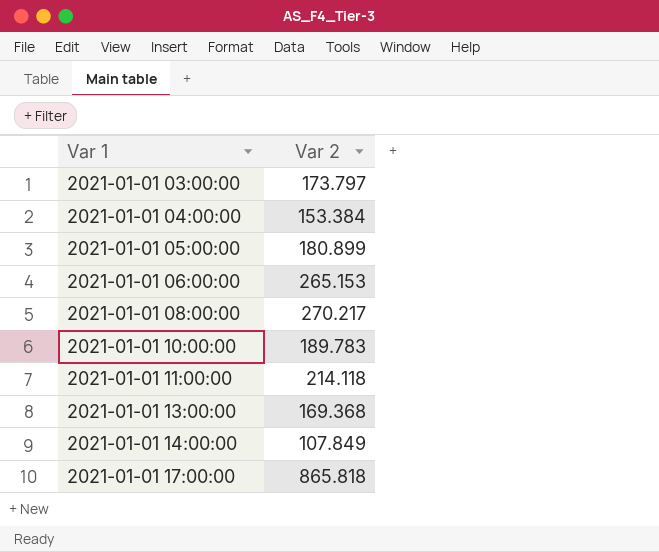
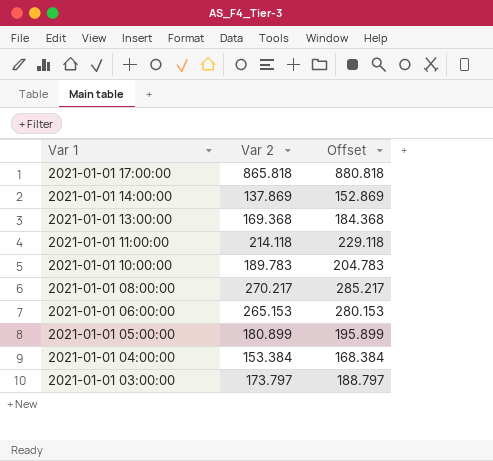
row order: Var 1 ascending -> Var 1 descending
column Offset | formula: none -> [Var 2] + 15
2021-01-01 14:00:00 | Var 2: 107.849 -> 137.869

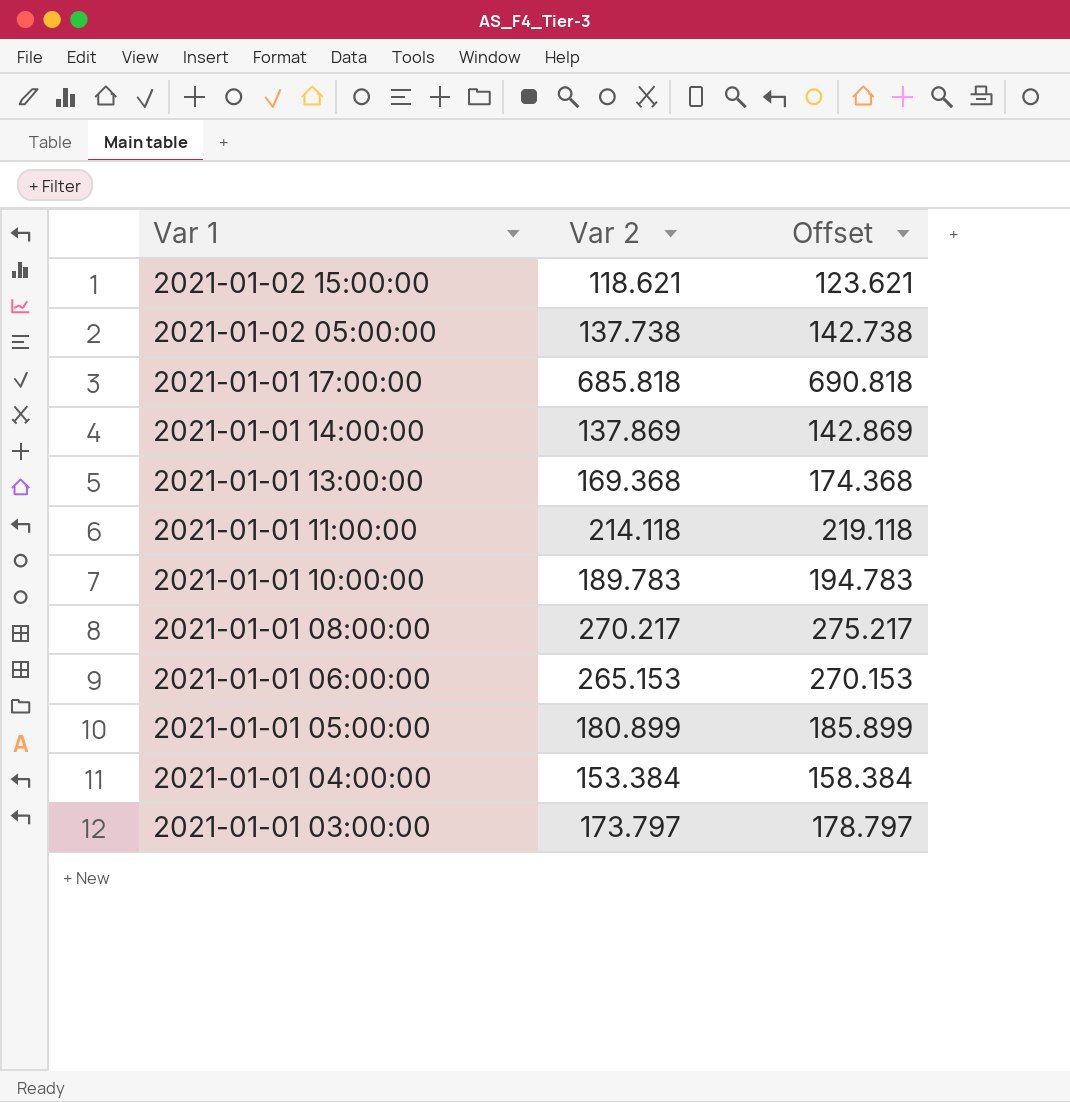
column Offset | formula: [Var 2] + 15 -> [Var 2] + 5
row 2021-01-02 15:00:00: none -> 118.621 | 123.621
row 2021-01-02 05:00:00: none -> 137.738 | 142.738
2021-01-01 17:00:00 | Var 2: 865.818 -> 685.818

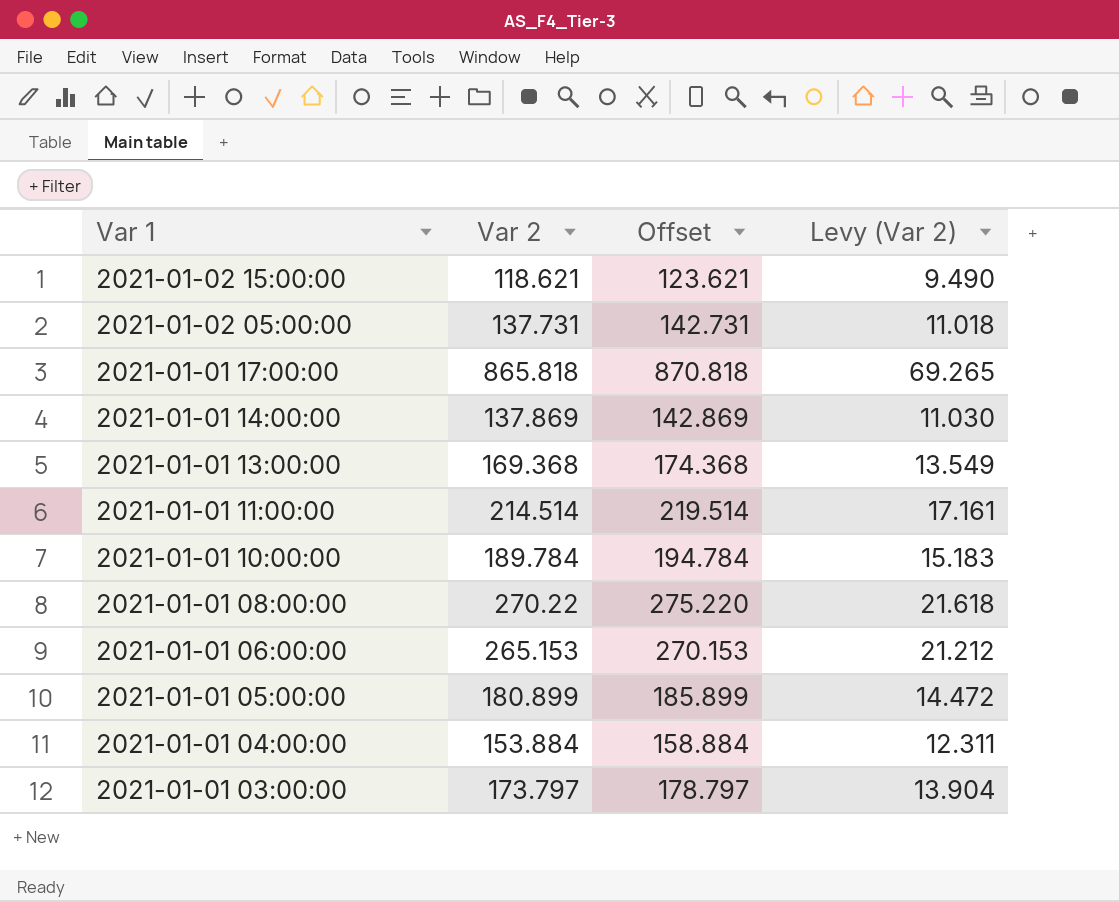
column Levy (Var 2) | formula: none -> [Var 2] * 0.08
2021-01-02 05:00:00 | Var 2: 137.738 -> 137.731
2021-01-02 05:00:00 | Offset: 142.738 -> 142.731
2021-01-01 17:00:00 | Var 2: 685.818 -> 865.818
2021-01-01 17:00:00 | Offset: 690.818 -> 870.818
2021-01-01 11:00:00 | Var 2: 214.118 -> 214.514
2021-01-01 11:00:00 | Offset: 219.118 -> 219.514
2021-01-01 10:00:00 | Var 2: 189.783 -> 189.784
2021-01-01 10:00:00 | Offset: 194.783 -> 194.784
2021-01-01 08:00:00 | Var 2: 270.217 -> 270.22
2021-01-01 08:00:00 | Offset: 275.217 -> 275.220
2021-01-01 04:00:00 | Var 2: 153.384 -> 153.884
2021-01-01 04:00:00 | Offset: 158.384 -> 158.884

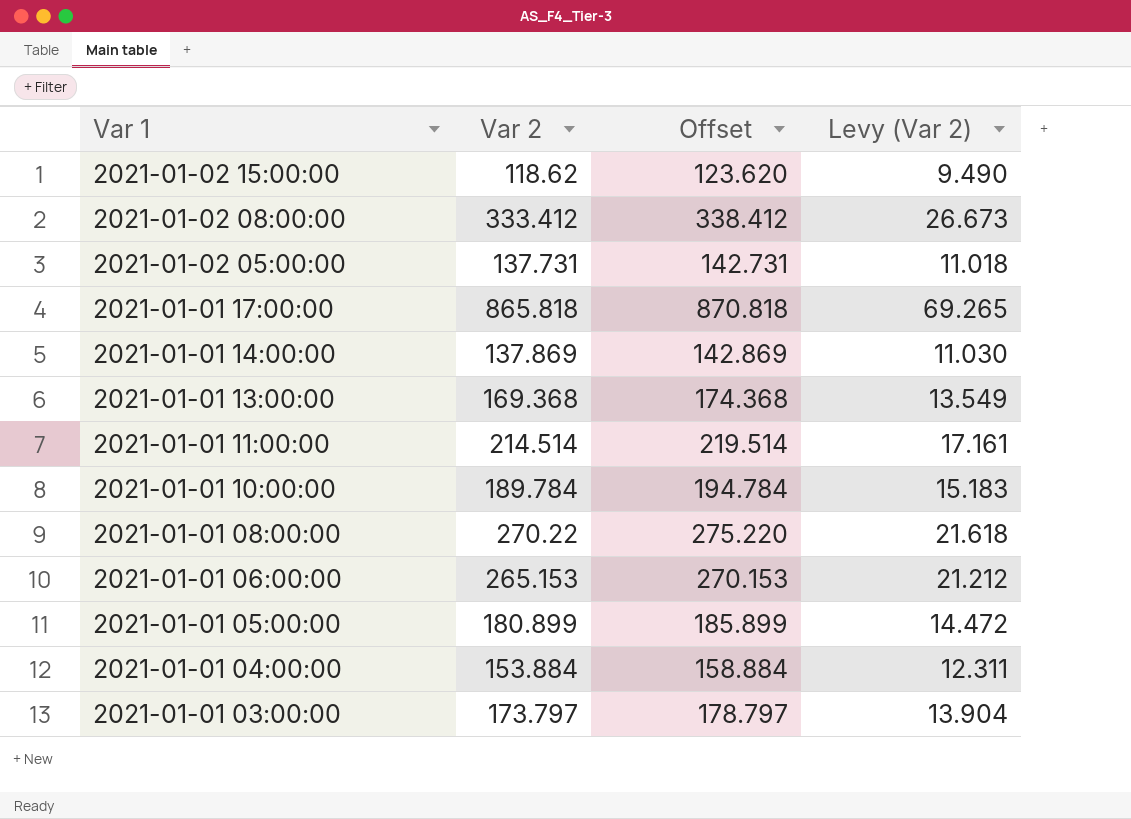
2021-01-02 15:00:00 | Var 2: 118.621 -> 118.62
2021-01-02 15:00:00 | Offset: 123.621 -> 123.620
row 2021-01-02 08:00:00: none -> 333.412 | 338.412 | 26.673

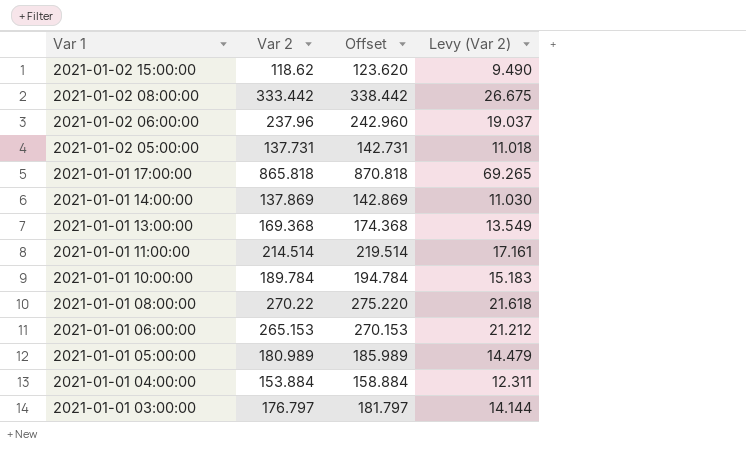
2021-01-02 08:00:00 | Var 2: 333.412 -> 333.442
2021-01-02 08:00:00 | Offset: 338.412 -> 338.442
2021-01-02 08:00:00 | Levy (Var 2): 26.673 -> 26.675
row 2021-01-02 06:00:00: none -> 237.96 | 242.960 | 19.037
2021-01-01 05:00:00 | Var 2: 180.899 -> 180.989
2021-01-01 05:00:00 | Offset: 185.899 -> 185.989
2021-01-01 05:00:00 | Levy (Var 2): 14.472 -> 14.479
2021-01-01 03:00:00 | Var 2: 173.797 -> 176.797
2021-01-01 03:00:00 | Offset: 178.797 -> 181.797
2021-01-01 03:00:00 | Levy (Var 2): 13.904 -> 14.144

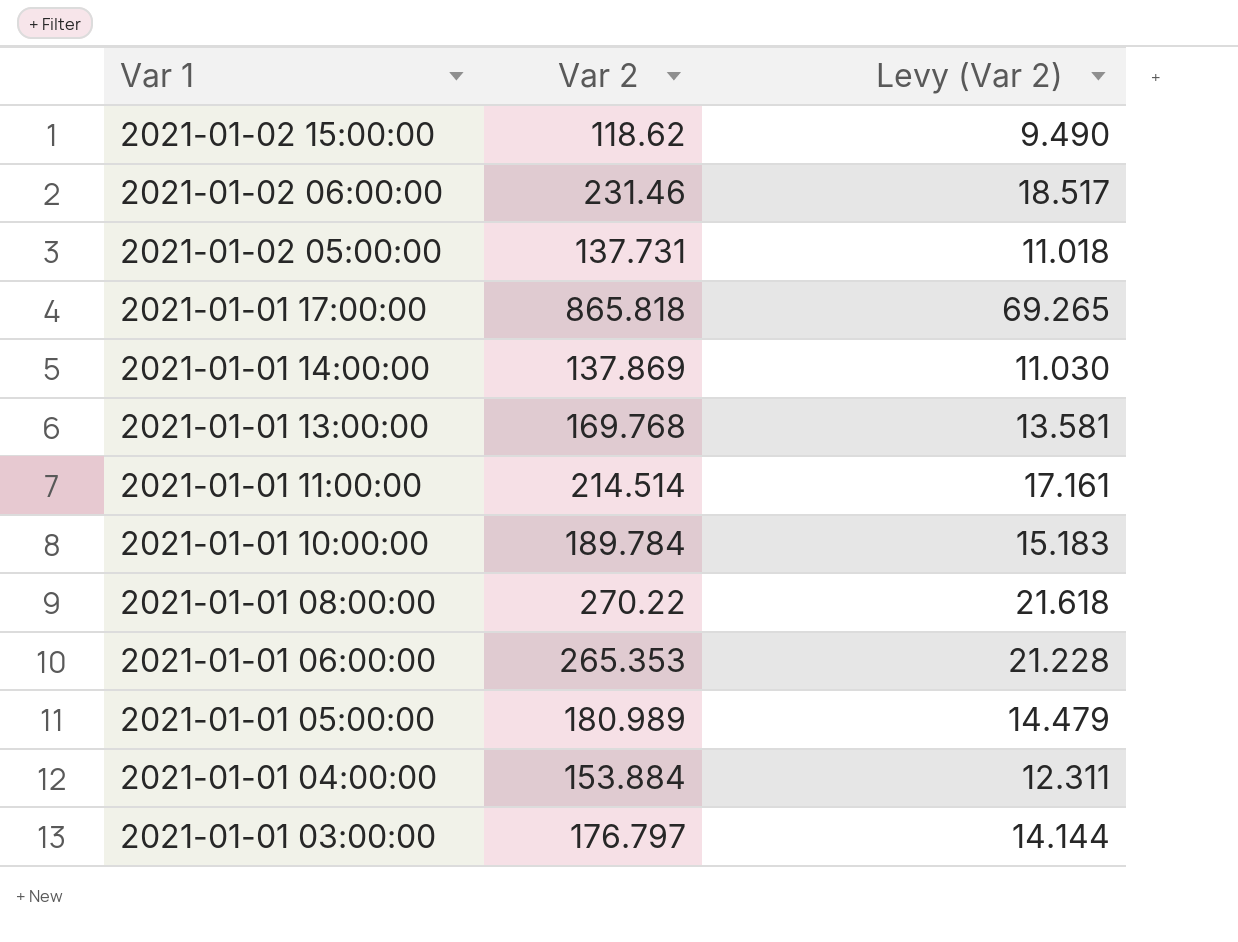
column Offset | formula: [Var 2] + 5 -> none
row 2021-01-02 08:00:00: 333.442 | 338.442 | 26.675 -> none
2021-01-02 06:00:00 | Var 2: 237.96 -> 231.46
2021-01-02 06:00:00 | Levy (Var 2): 19.037 -> 18.517
2021-01-01 13:00:00 | Var 2: 169.368 -> 169.768
2021-01-01 13:00:00 | Levy (Var 2): 13.549 -> 13.581
2021-01-01 06:00:00 | Var 2: 265.153 -> 265.353
2021-01-01 06:00:00 | Levy (Var 2): 21.212 -> 21.228

